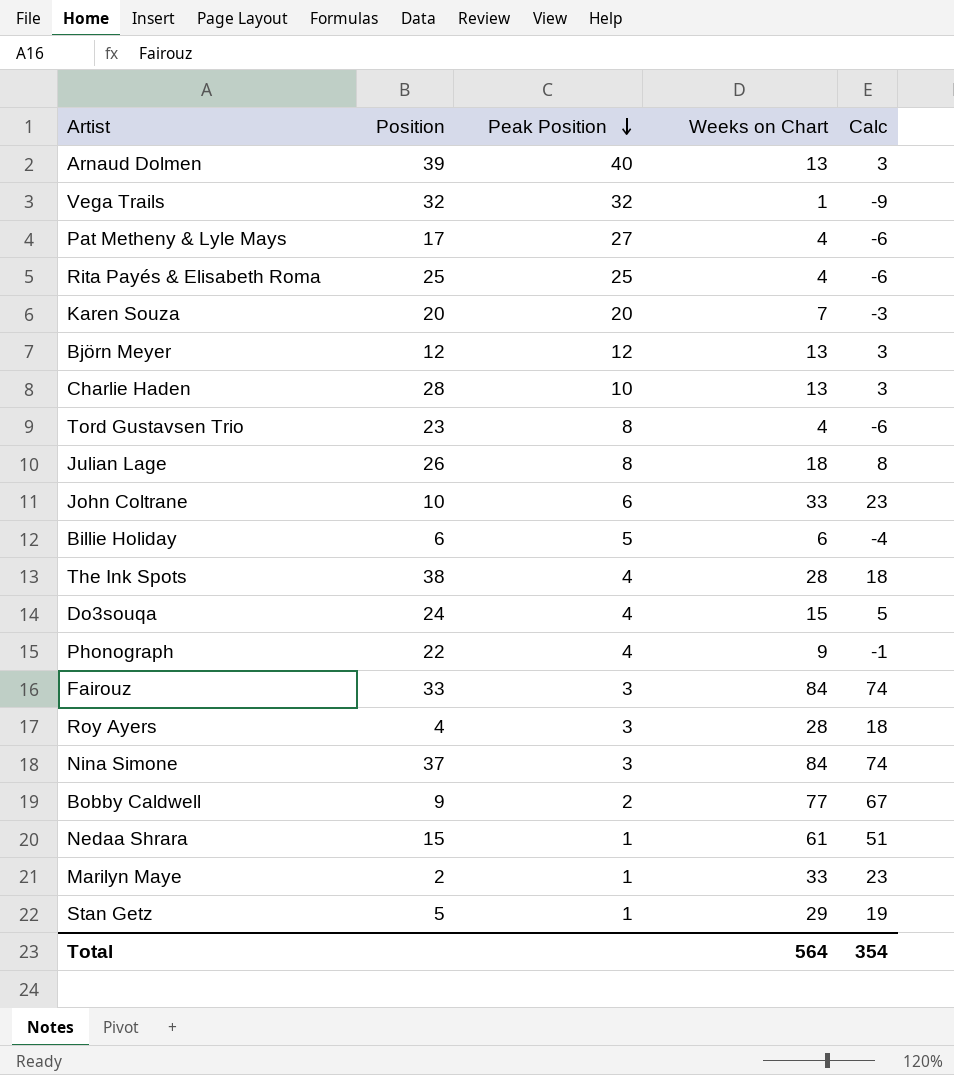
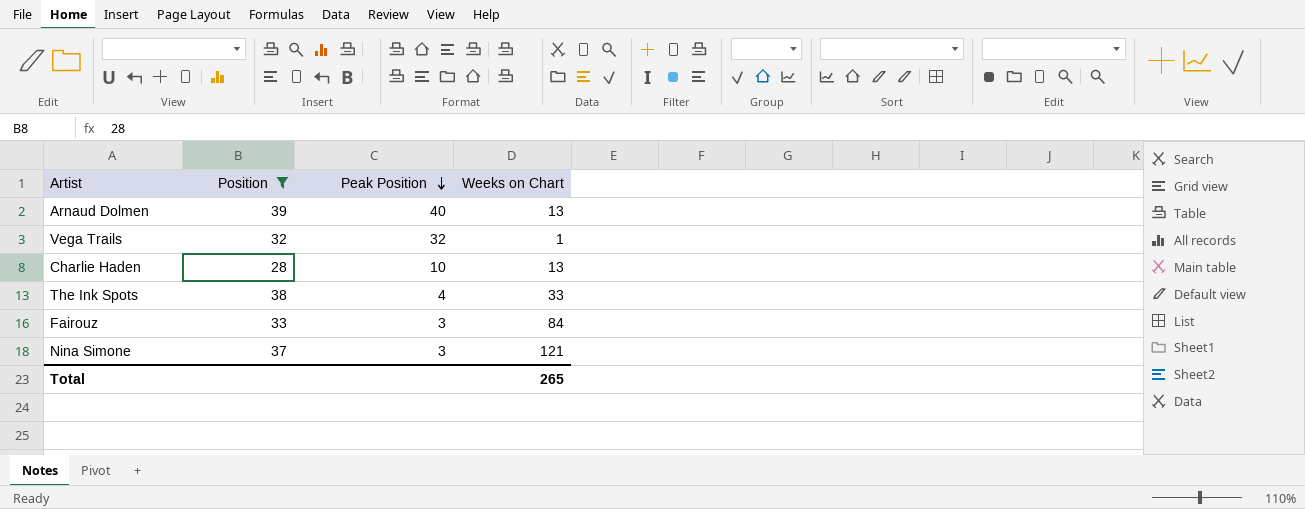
filter: none -> Position >= 28
column Calc | formula: [Weeks on Chart] - 10 -> none
The Ink Spots | Weeks on Chart: 28 -> 33
Nina Simone | Weeks on Chart: 84 -> 121
Total | Weeks on Chart: 564 -> 265

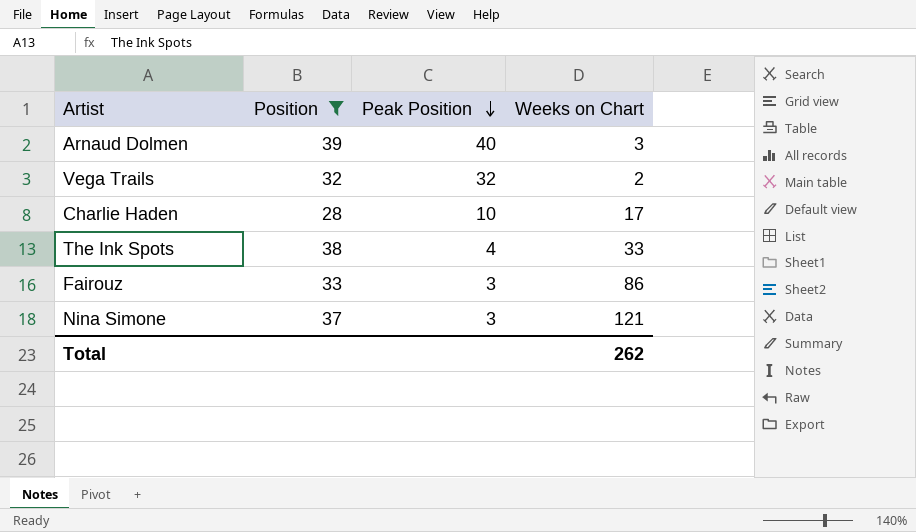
Arnaud Dolmen | Weeks on Chart: 13 -> 3
Vega Trails | Weeks on Chart: 1 -> 2
Charlie Haden | Weeks on Chart: 13 -> 17
Fairouz | Weeks on Chart: 84 -> 86
Total | Weeks on Chart: 265 -> 262

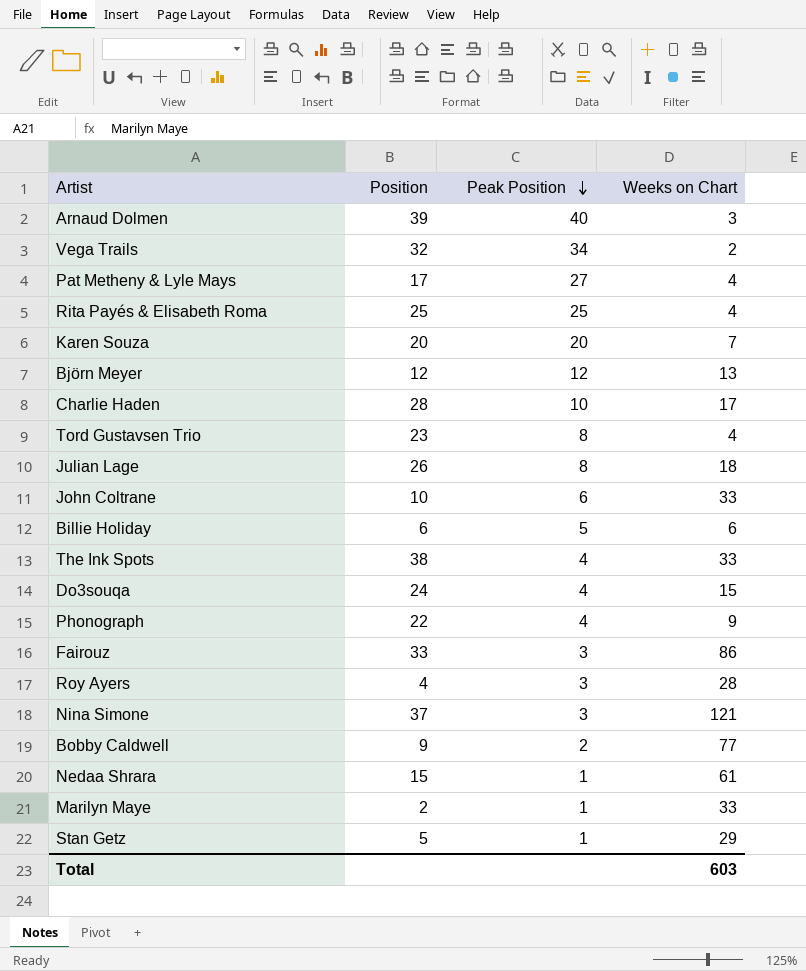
filter: Position >= 28 -> none
Vega Trails | Peak Position: 32 -> 34
Total | Weeks on Chart: 262 -> 603

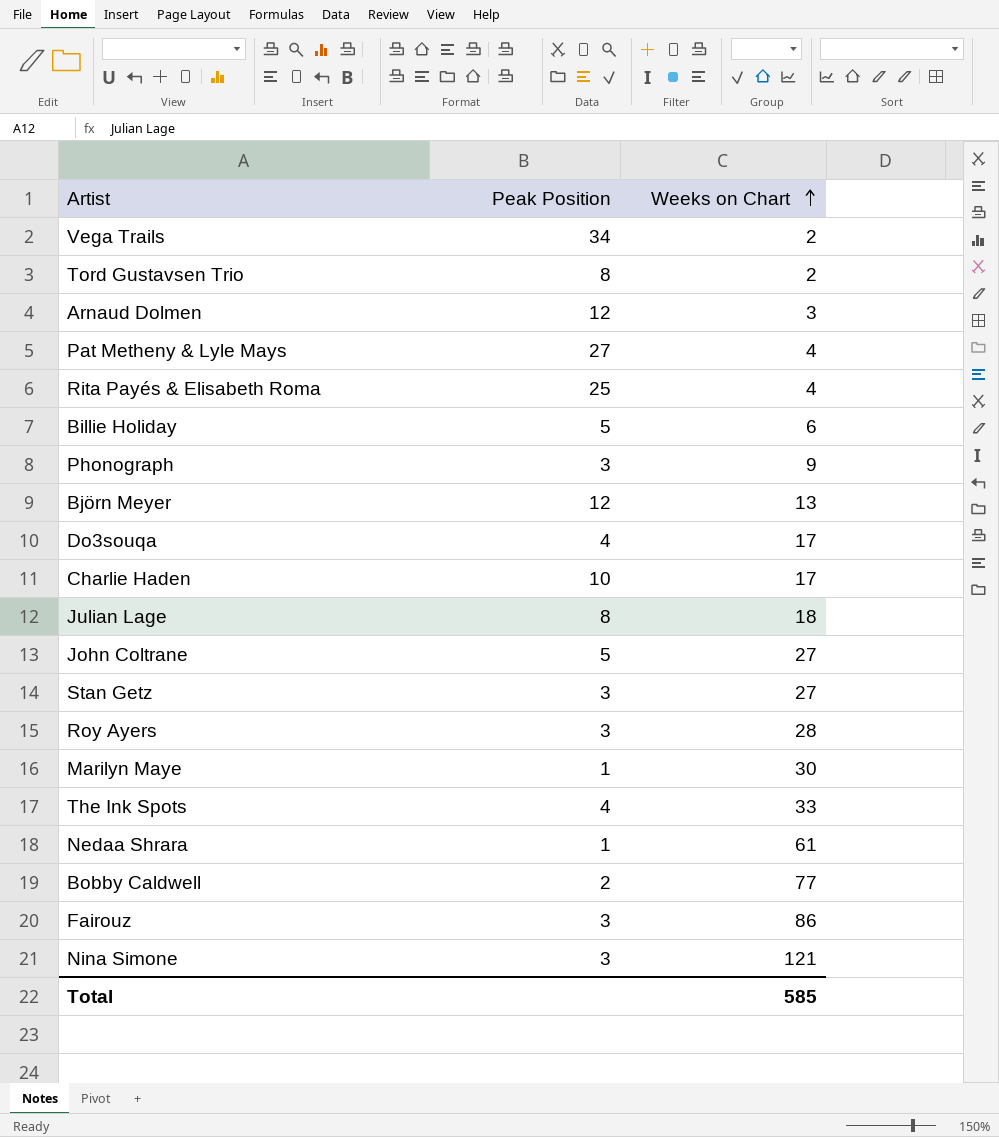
row order: Peak Position descending -> Weeks on Chart ascending
column Position | position: 2 -> none
row Karen Souza: 20 | 20 | 7 -> none
Tord Gustavsen Trio | Weeks on Chart: 4 -> 2
Arnaud Dolmen | Peak Position: 40 -> 12
Phonograph | Peak Position: 4 -> 3
Do3souqa | Weeks on Chart: 15 -> 17
John Coltrane | Peak Position: 6 -> 5
John Coltrane | Weeks on Chart: 33 -> 27
Stan Getz | Peak Position: 1 -> 3
Stan Getz | Weeks on Chart: 29 -> 27
Marilyn Maye | Weeks on Chart: 33 -> 30
Total | Weeks on Chart: 603 -> 585

